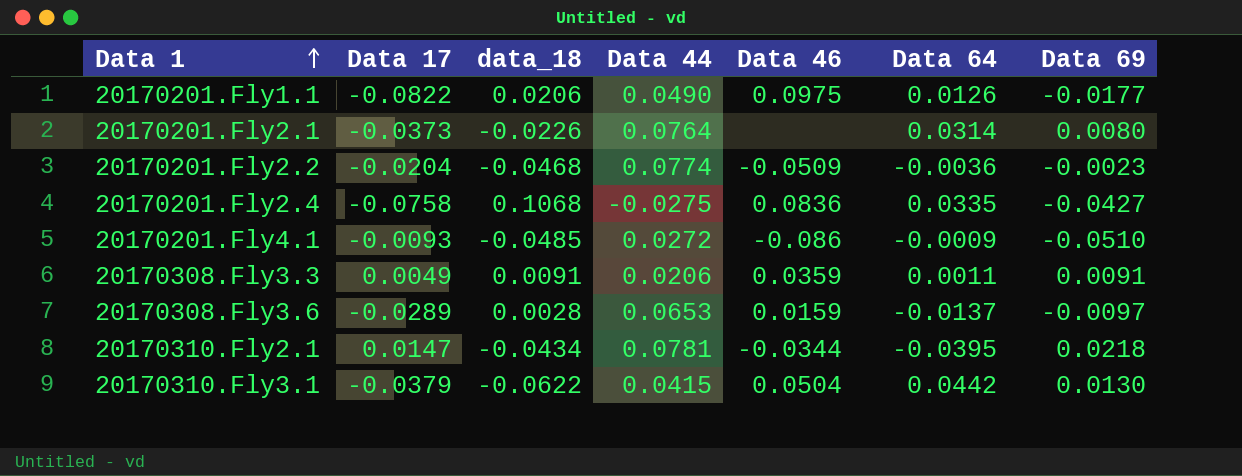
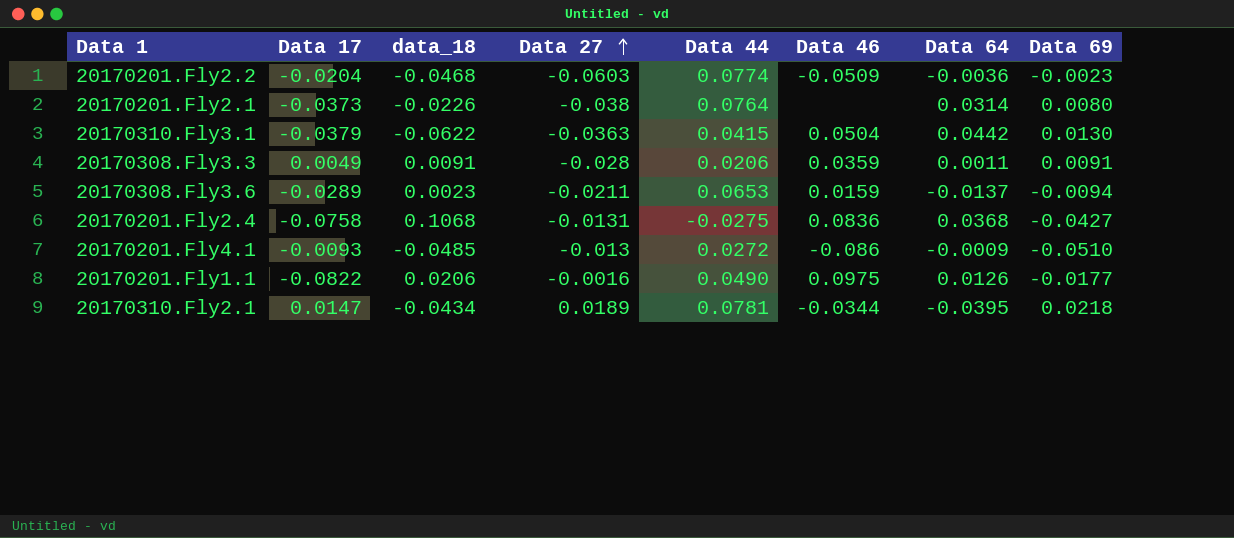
row order: Data 1 ascending -> Data 27 ascending
column Data 27 | position: none -> 4
20170308.Fly3.6 | data_18: 0.0028 -> 0.0023
20170308.Fly3.6 | Data 69: -0.0097 -> -0.0094
20170201.Fly2.4 | Data 64: 0.0335 -> 0.0368

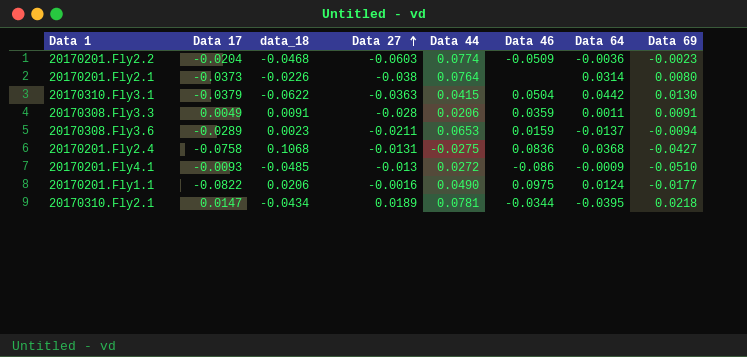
20170201.Fly1.1 | Data 64: 0.0126 -> 0.0124

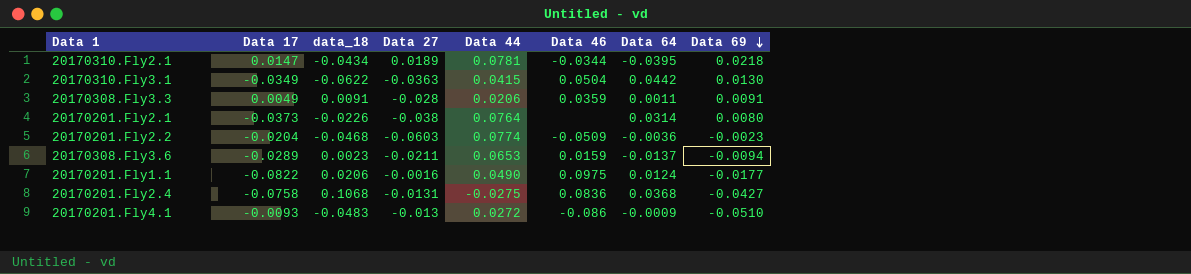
row order: Data 27 ascending -> Data 69 descending
20170310.Fly3.1 | Data 17: -0.0379 -> -0.0349
20170201.Fly4.1 | data_18: -0.0485 -> -0.0483

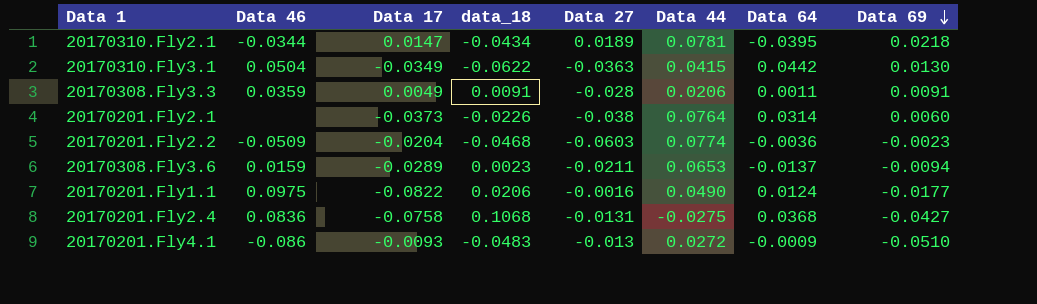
column Data 46 | position: 6 -> 2
20170201.Fly2.1 | Data 69: 0.0080 -> 0.0060

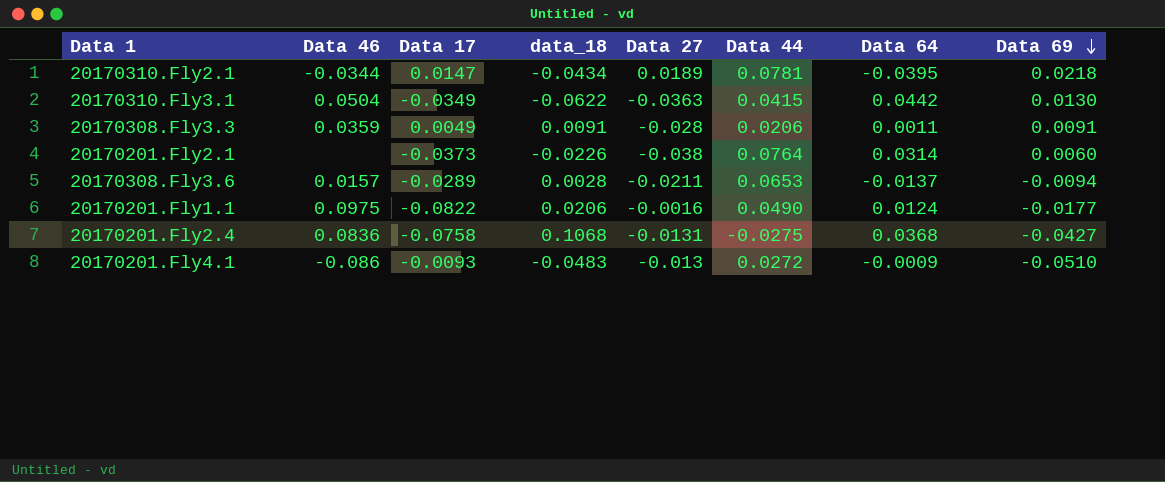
row 20170201.Fly2.2: -0.0509 | -0.0204 | -0.0468 | -0.0603 | 0.0774 | -0.0036 | -0.0023 -> none
20170308.Fly3.6 | Data 46: 0.0159 -> 0.0157
20170308.Fly3.6 | data_18: 0.0023 -> 0.0028

